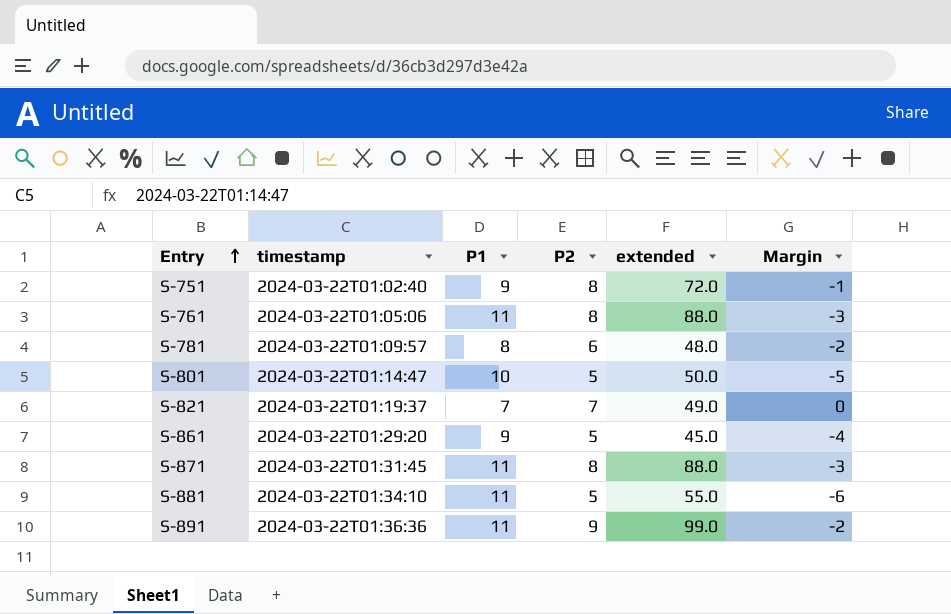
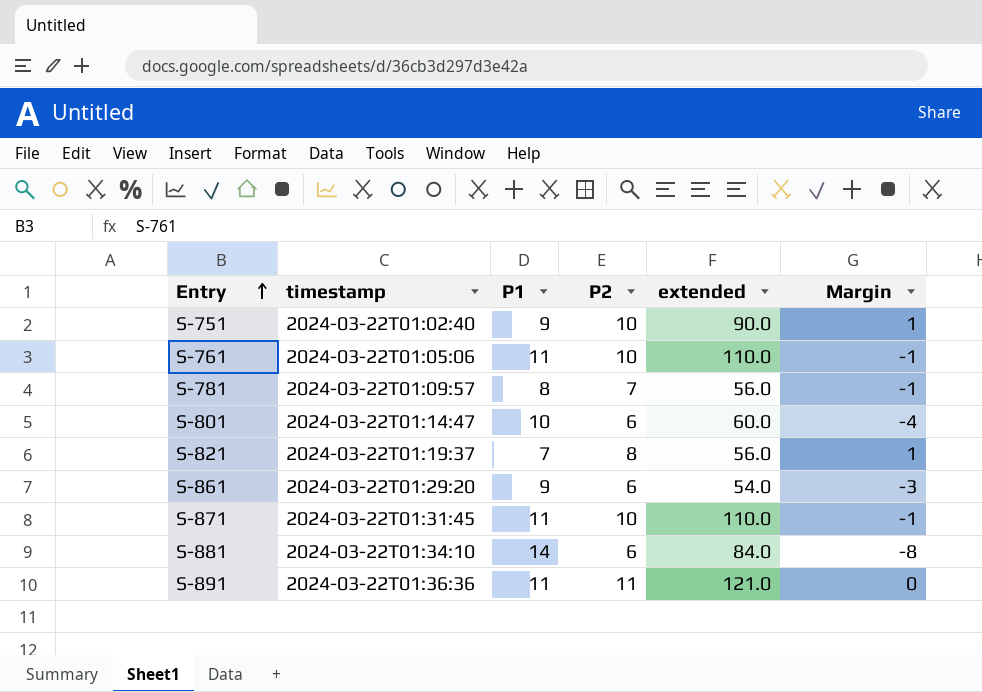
S-751 | P2: 8 -> 10
S-751 | extended: 72.0 -> 90.0
S-751 | Margin: -1 -> 1
S-761 | P2: 8 -> 10
S-761 | extended: 88.0 -> 110.0
S-761 | Margin: -3 -> -1
S-781 | P2: 6 -> 7
S-781 | extended: 48.0 -> 56.0
S-781 | Margin: -2 -> -1
S-801 | P2: 5 -> 6
S-801 | extended: 50.0 -> 60.0
S-801 | Margin: -5 -> -4
S-821 | P2: 7 -> 8
S-821 | extended: 49.0 -> 56.0
S-821 | Margin: 0 -> 1
S-861 | P2: 5 -> 6
S-861 | extended: 45.0 -> 54.0
S-861 | Margin: -4 -> -3
S-871 | P2: 8 -> 10
S-871 | extended: 88.0 -> 110.0
S-871 | Margin: -3 -> -1
S-881 | P1: 11 -> 14
S-881 | P2: 5 -> 6
S-881 | extended: 55.0 -> 84.0
S-881 | Margin: -6 -> -8
S-891 | P2: 9 -> 11
S-891 | extended: 99.0 -> 121.0
S-891 | Margin: -2 -> 0

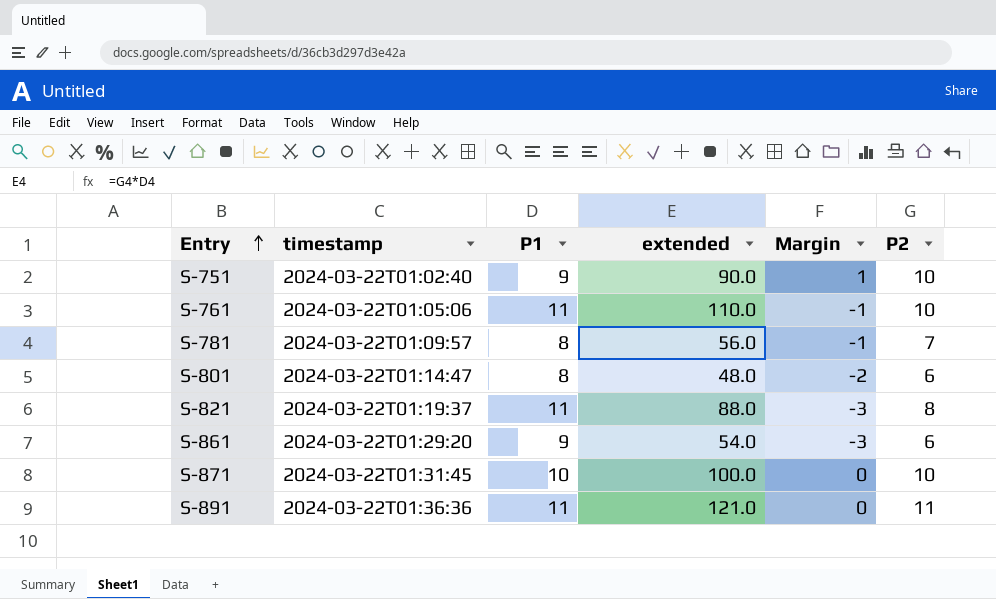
column P2 | position: 4 -> 6
row S-881: 2024-03-22T01:34:10 | 14 | 6 | 84.0 | -8 -> none
S-801 | P1: 10 -> 8
S-801 | extended: 60.0 -> 48.0
S-801 | Margin: -4 -> -2
S-821 | P1: 7 -> 11
S-821 | extended: 56.0 -> 88.0
S-821 | Margin: 1 -> -3
S-871 | P1: 11 -> 10
S-871 | extended: 110.0 -> 100.0
S-871 | Margin: -1 -> 0

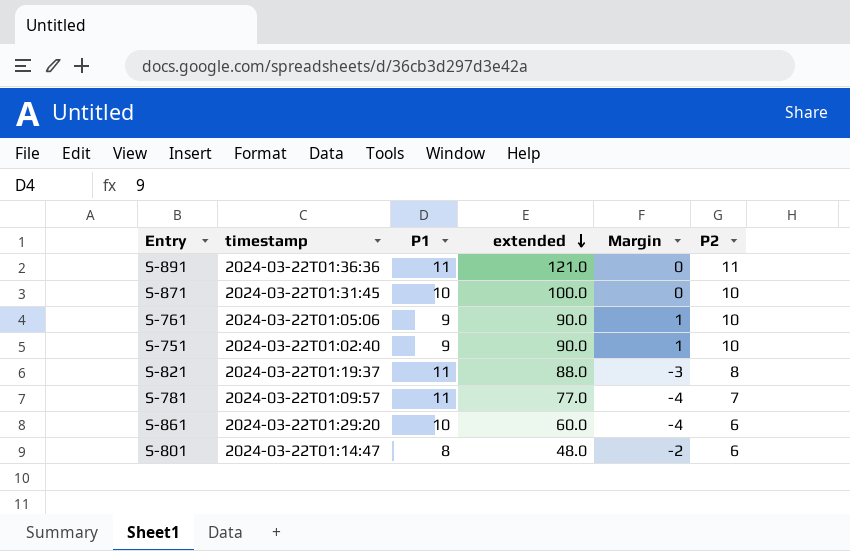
row order: Entry ascending -> extended descending
S-761 | P1: 11 -> 9
S-761 | extended: 110.0 -> 90.0
S-761 | Margin: -1 -> 1
S-781 | P1: 8 -> 11
S-781 | extended: 56.0 -> 77.0
S-781 | Margin: -1 -> -4
S-861 | P1: 9 -> 10
S-861 | extended: 54.0 -> 60.0
S-861 | Margin: -3 -> -4

